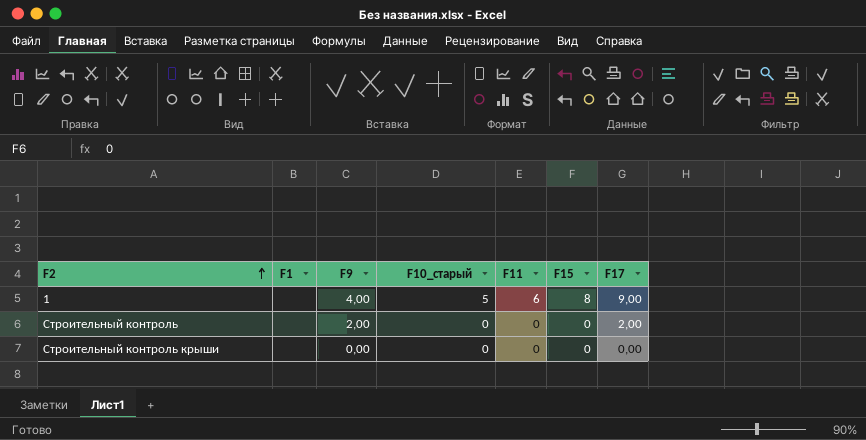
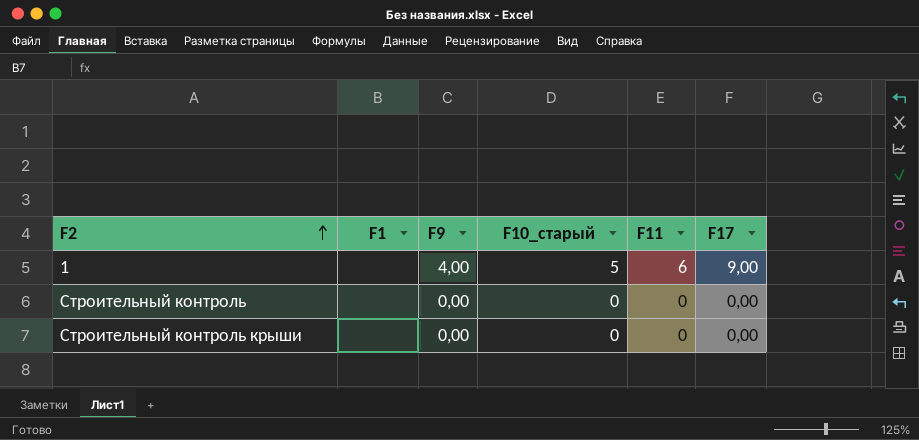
column F15 | position: 6 -> none
Строительный контроль | F9: 2,00 -> 0,00
Строительный контроль | F17: 2,00 -> 0,00

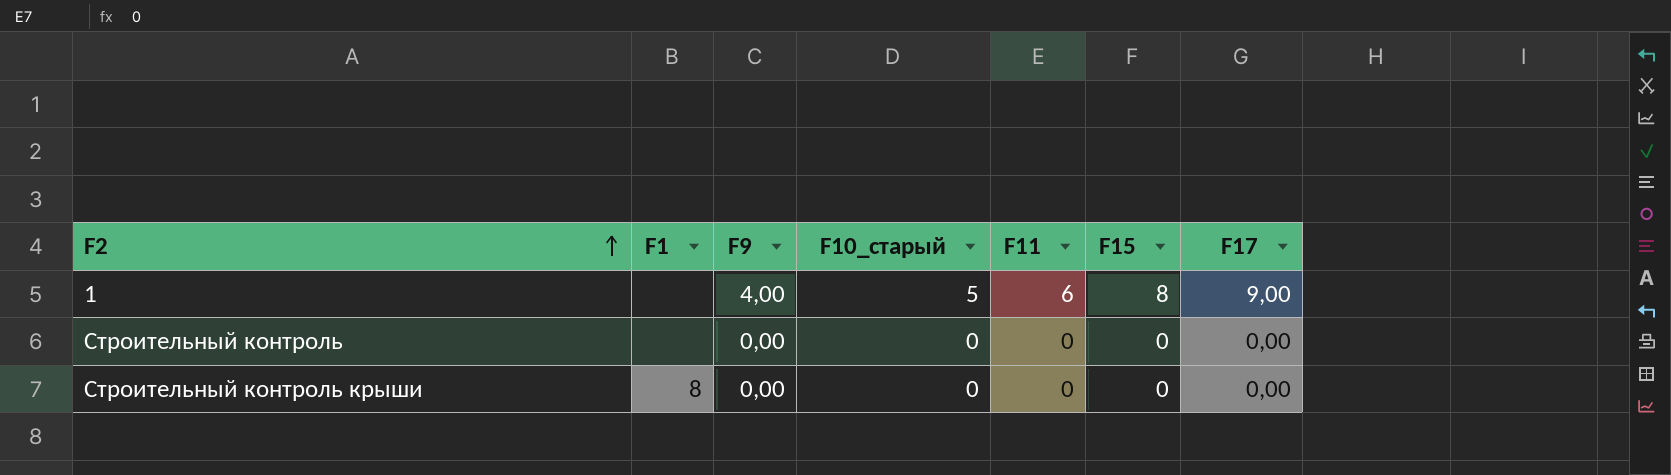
column F15 | position: none -> 6
Строительный контроль крыши | F1: none -> 8

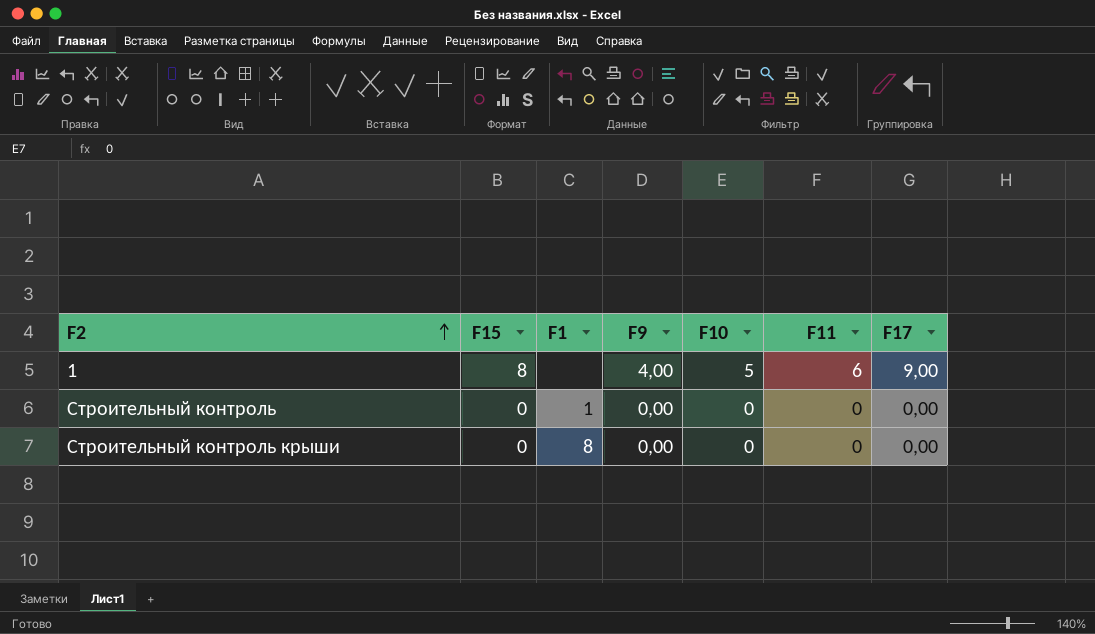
column F15 | position: 6 -> 2
column name: F10_старый -> F10
Строительный контроль | F1: none -> 1

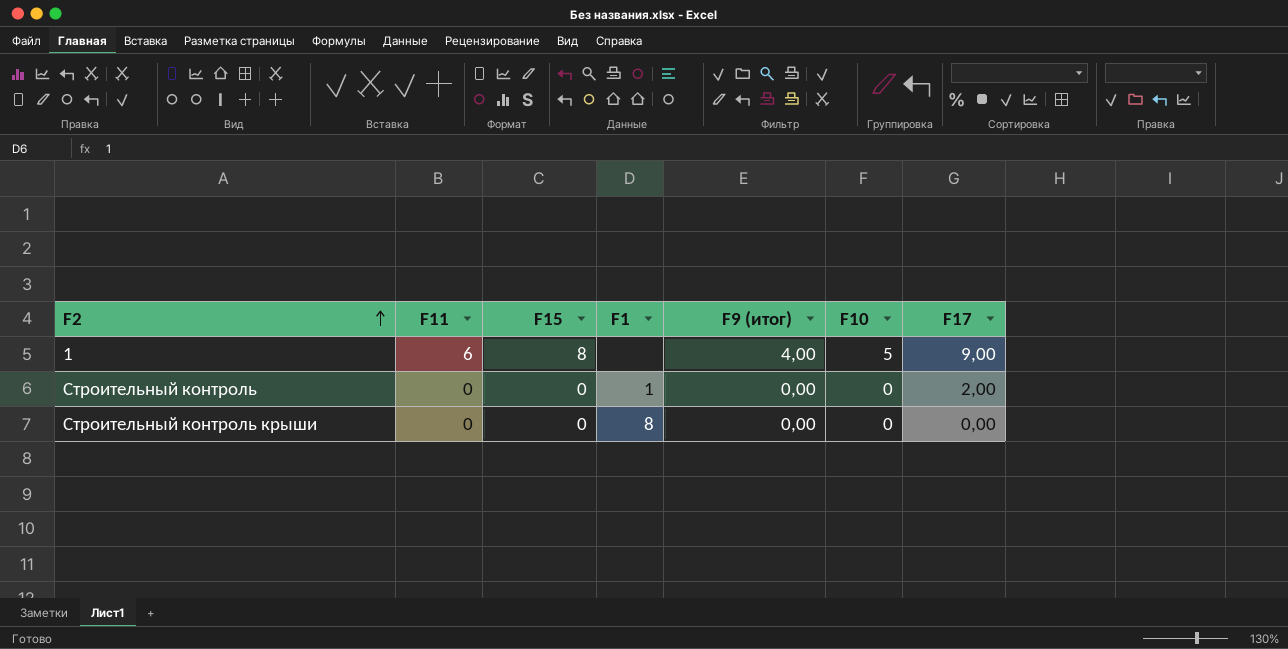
column F11 | position: 6 -> 2
column name: F9 -> F9 (итог)
Строительный контроль | F17: 0,00 -> 2,00

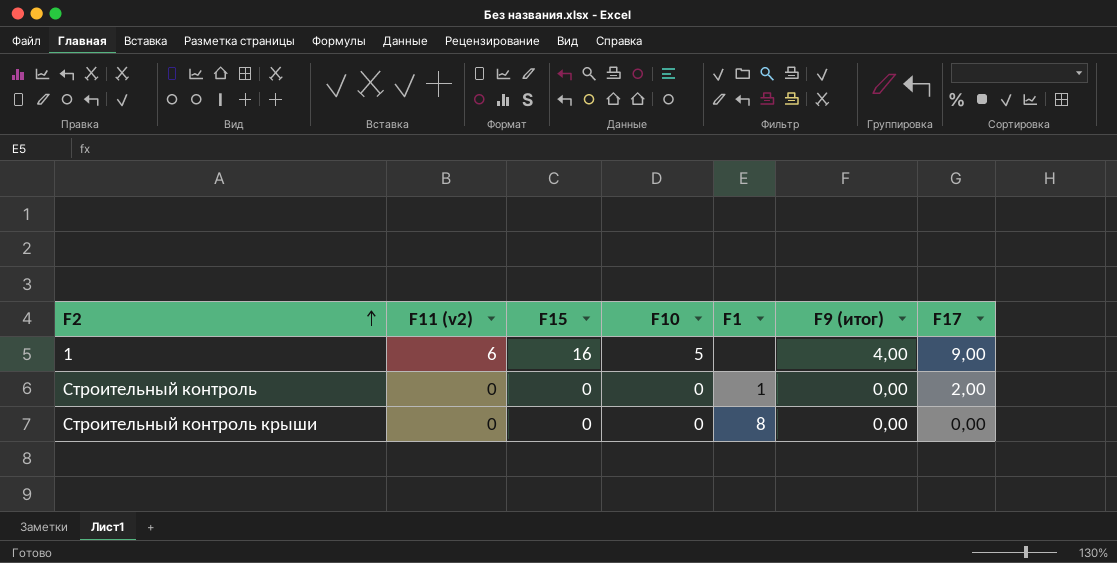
column name: F11 -> F11 (v2)
column F10 | position: 6 -> 4
1 | F15: 8 -> 16

